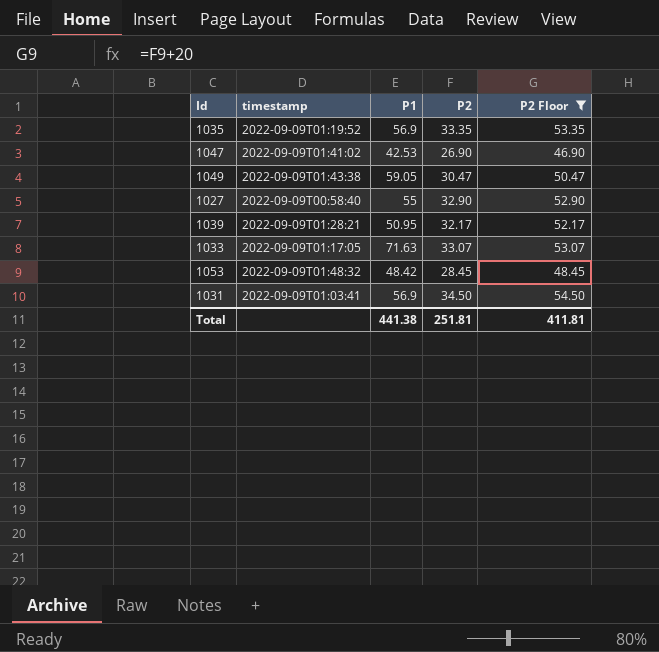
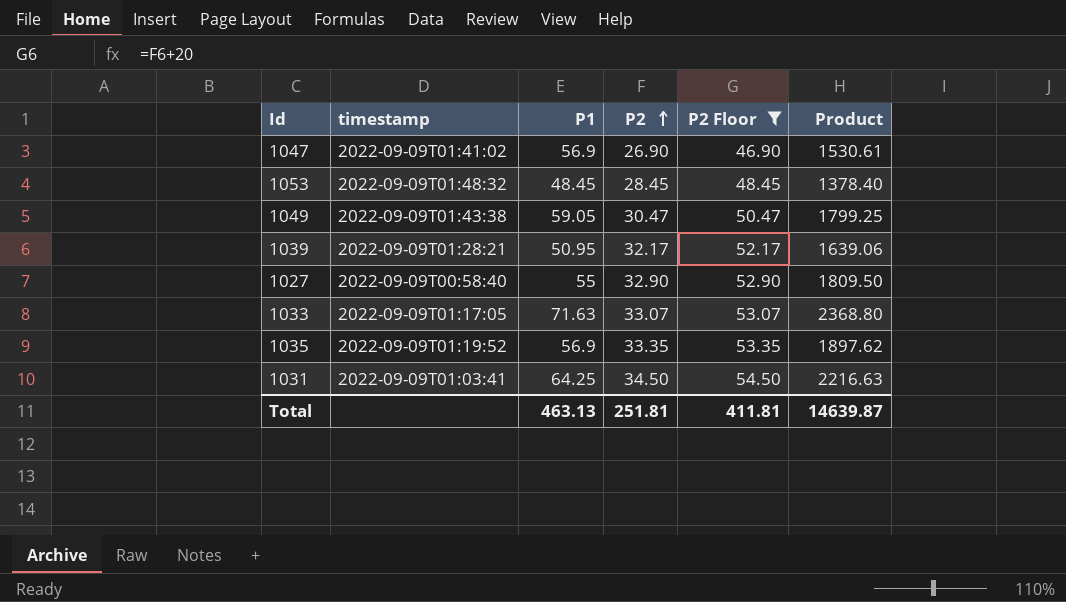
row order: none -> P2 ascending
column Product | formula: none -> [P1] * [P2]
1047 | P1: 42.53 -> 56.9
1053 | P1: 48.42 -> 48.45
1031 | P1: 56.9 -> 64.25
Total | P1: 441.38 -> 463.13

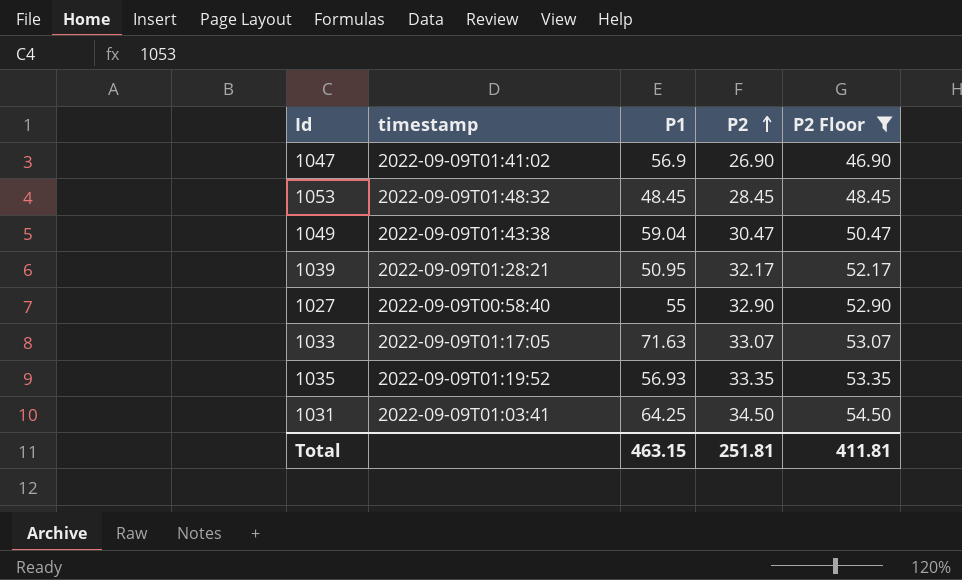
column Product | formula: [P1] * [P2] -> none
1049 | P1: 59.05 -> 59.04
1035 | P1: 56.9 -> 56.93
Total | P1: 463.13 -> 463.15

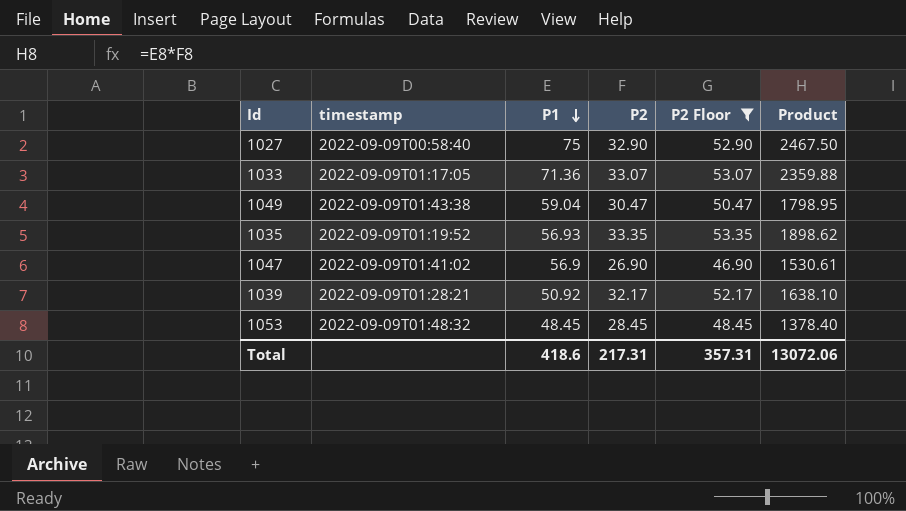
row order: P2 ascending -> P1 descending
column Product | formula: none -> [P1] * [P2]
row 1031: 2022-09-09T01:03:41 | 64.25 | 34.50 | 54.50 -> none
1027 | P1: 55 -> 75
1033 | P1: 71.63 -> 71.36
1039 | P1: 50.95 -> 50.92
Total | P1: 463.15 -> 418.6
Total | P2: 251.81 -> 217.31
Total | P2 Floor: 411.81 -> 357.31

